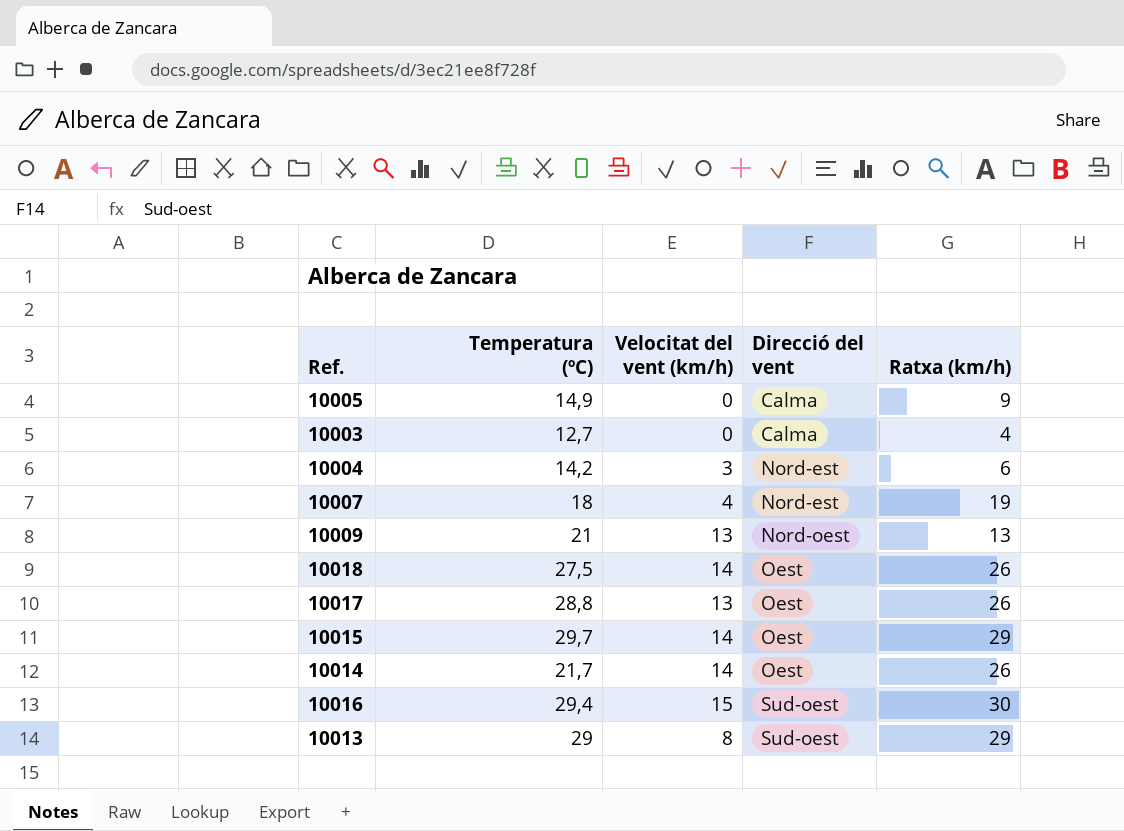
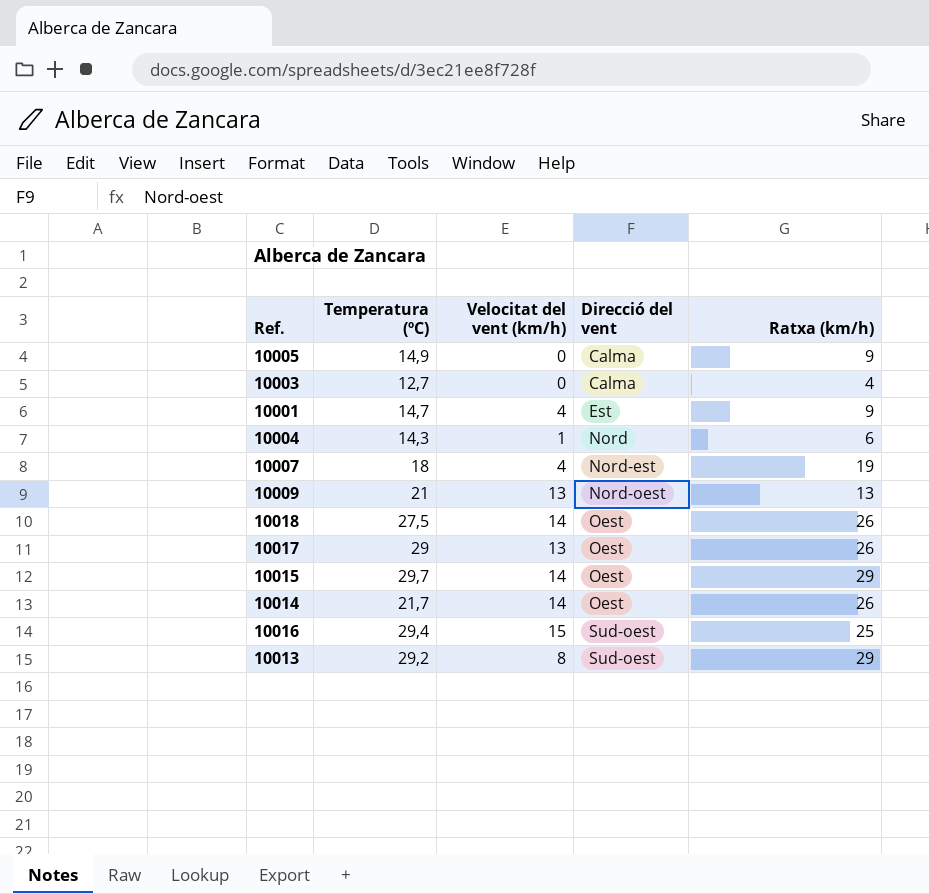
row 10001: none -> 14,7 | 4 | Est | 9
10004 | Temperatura (ºC): 14,2 -> 14,3
10004 | Velocitat del vent (km/h): 3 -> 1
10004 | Direcció del vent: Nord-est -> Nord
10017 | Temperatura (ºC): 28,8 -> 29
10016 | Ratxa (km/h): 30 -> 25
10013 | Temperatura (ºC): 29 -> 29,2

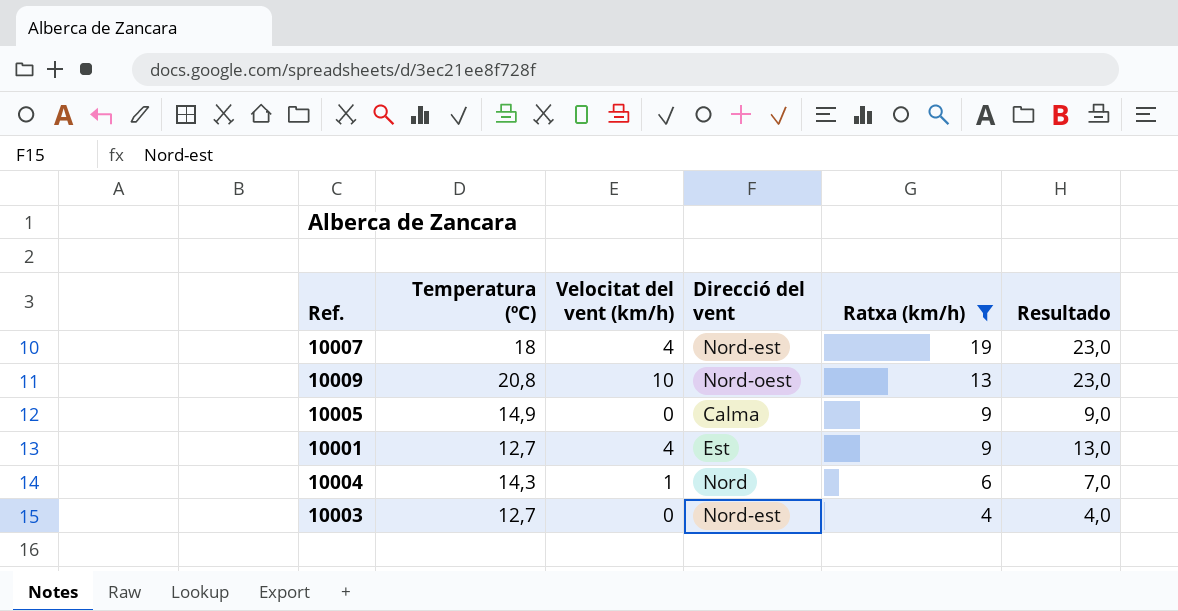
filter: none -> Ratxa (km/h) <= 19
row order: Direcció del vent ascending -> Ratxa (km/h) descending
column Resultado | formula: none -> [Velocitat del vent (km/h)] + [Ratxa (km/h)]
10009 | Temperatura (ºC): 21 -> 20,8
10009 | Velocitat del vent (km/h): 13 -> 10
10001 | Temperatura (ºC): 14,7 -> 12,7
10003 | Direcció del vent: Calma -> Nord-est

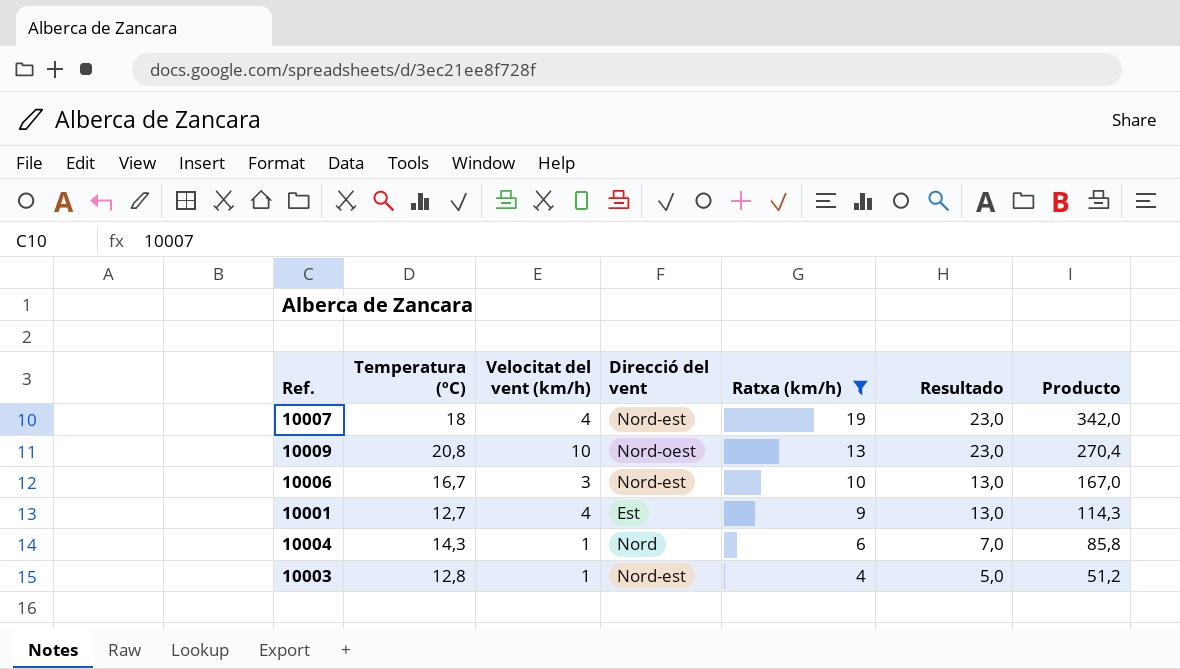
column Producto | formula: none -> [Temperatura (ºC)] * [Ratxa (km/h)]
row 10005: 14,9 | 0 | Calma | 9 | 9,0 -> none
row 10006: none -> 16,7 | 3 | Nord-est | 10 | 13,0 | 167,0
10003 | Temperatura (ºC): 12,7 -> 12,8
10003 | Velocitat del vent (km/h): 0 -> 1
10003 | Resultado: 4,0 -> 5,0

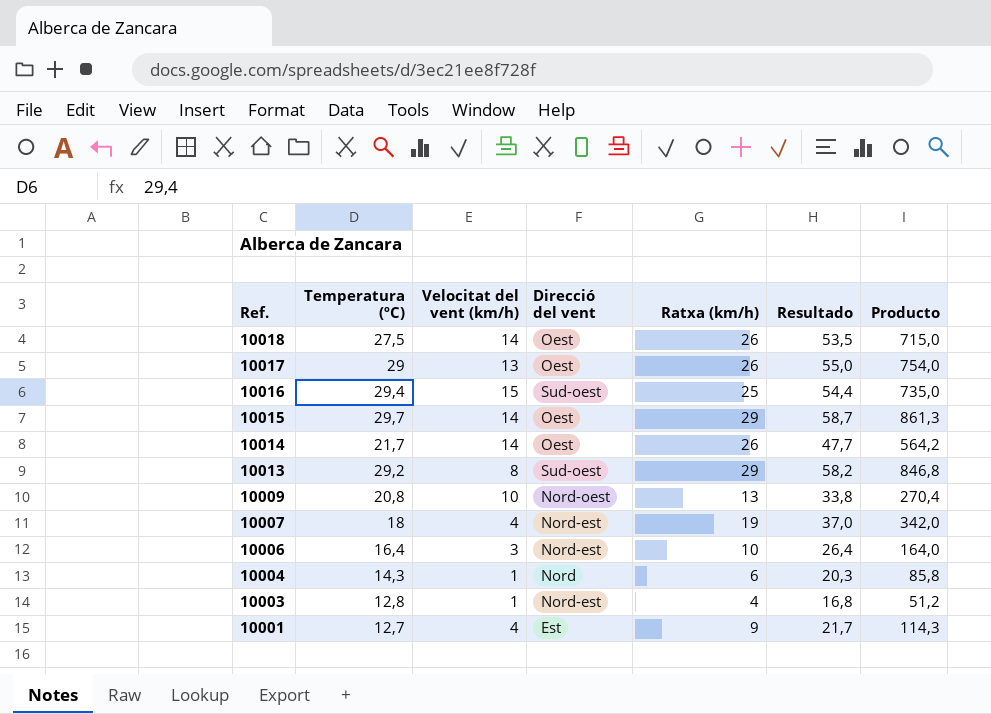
filter: Ratxa (km/h) <= 19 -> none
row order: Ratxa (km/h) descending -> Ref. descending
column Resultado | formula: [Velocitat del vent (km/h)] + [Ratxa (km/h)] -> [Temperatura (ºC)] + [Ratxa (km/h)]
10006 | Temperatura (ºC): 16,7 -> 16,4
10006 | Producto: 167,0 -> 164,0

